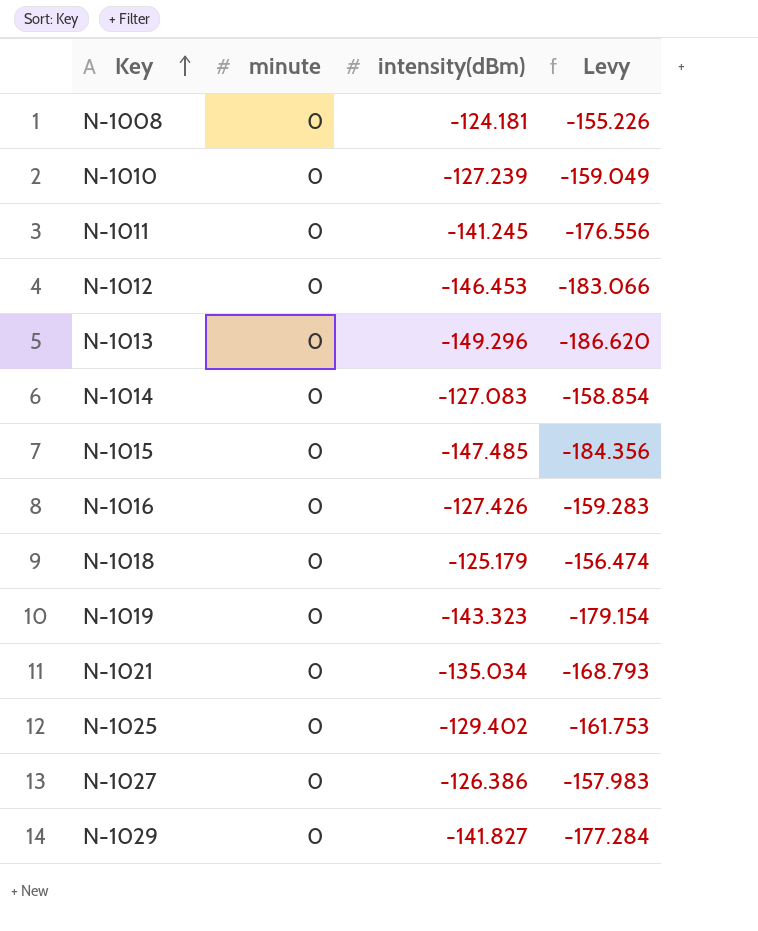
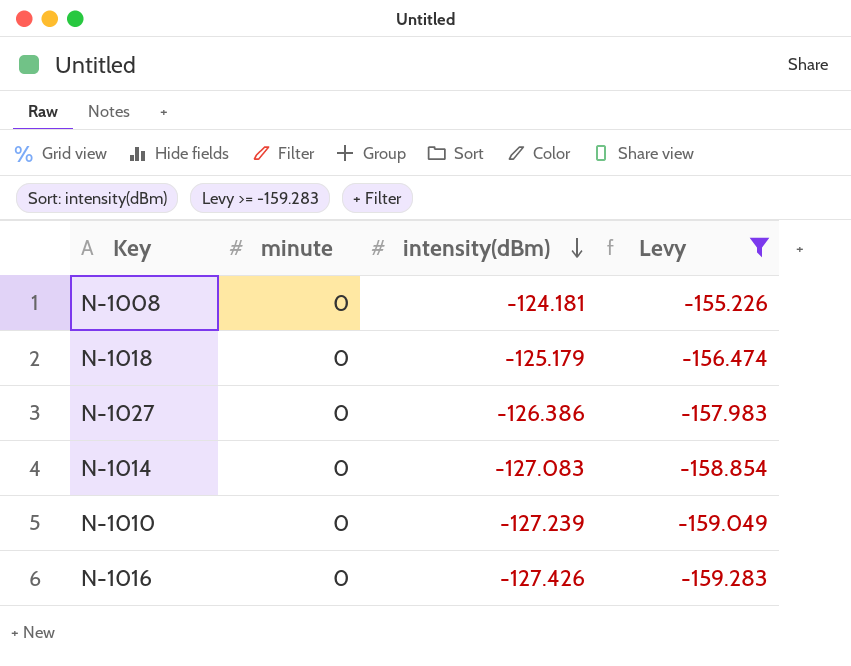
filter: none -> Levy >= -159.283
row order: Key ascending -> intensity(dBm) descending

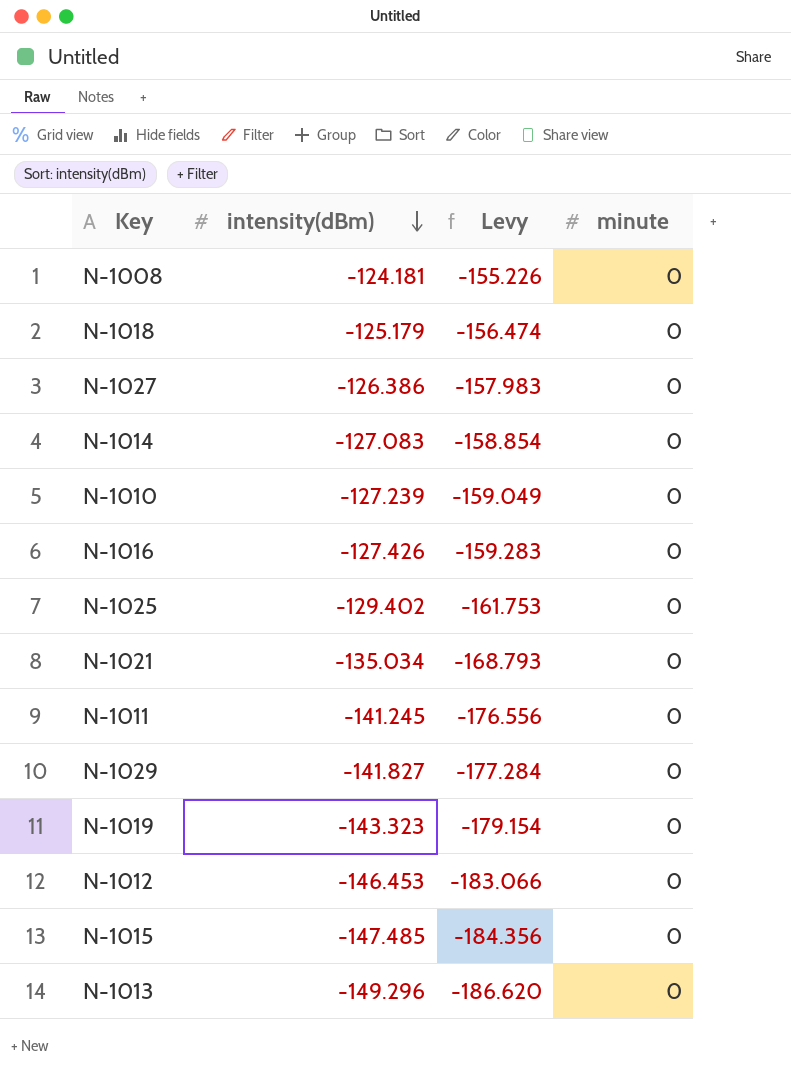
filter: Levy >= -159.283 -> none
column minute | position: 2 -> 4

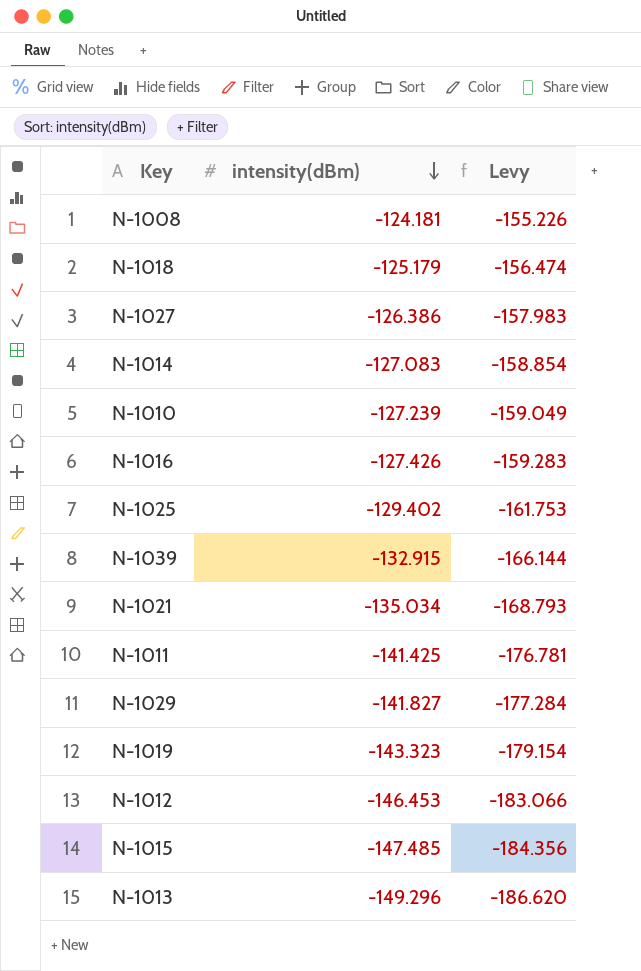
column minute | position: 4 -> none
row N-1039: none -> -132.915 | -166.144
N-1011 | intensity(dBm): -141.245 -> -141.425
N-1011 | Levy: -176.556 -> -176.781

